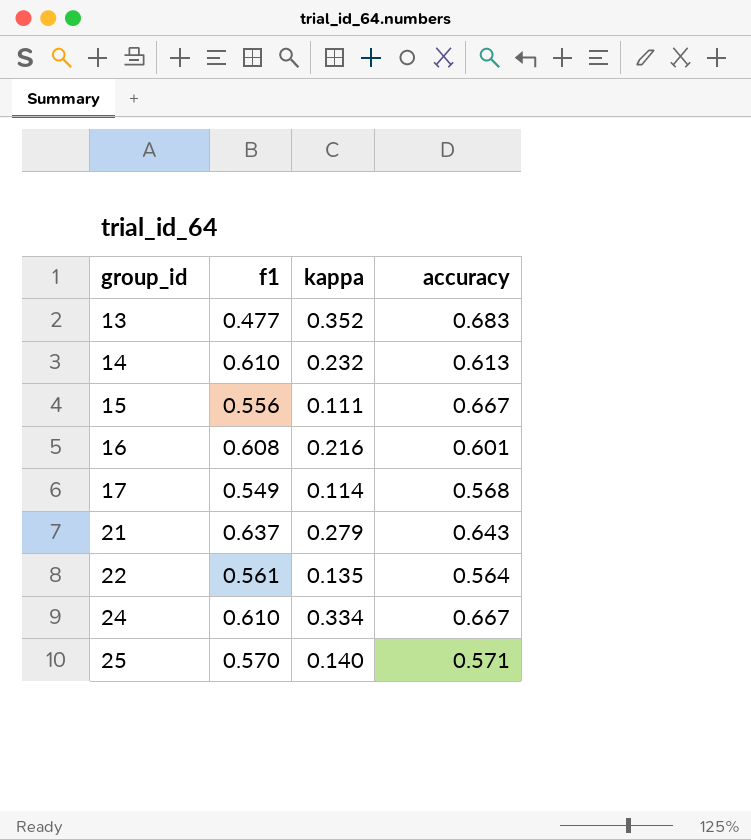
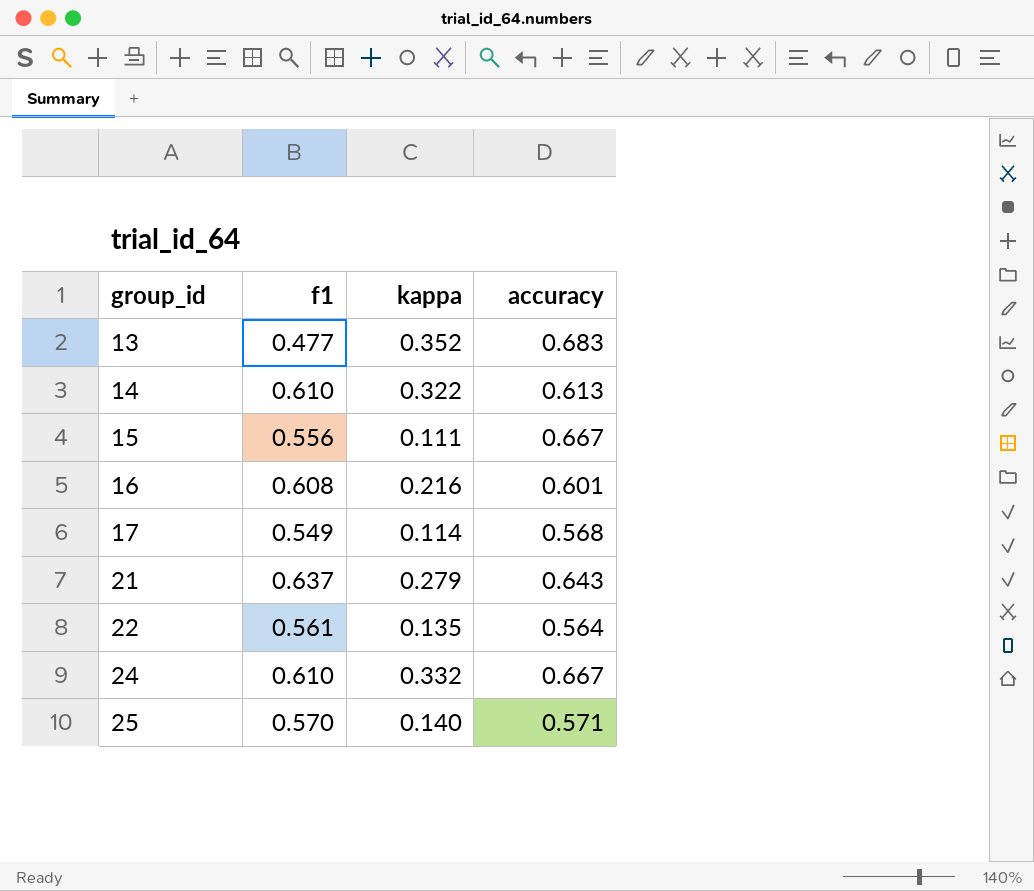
14 | kappa: 0.232 -> 0.322
24 | kappa: 0.334 -> 0.332

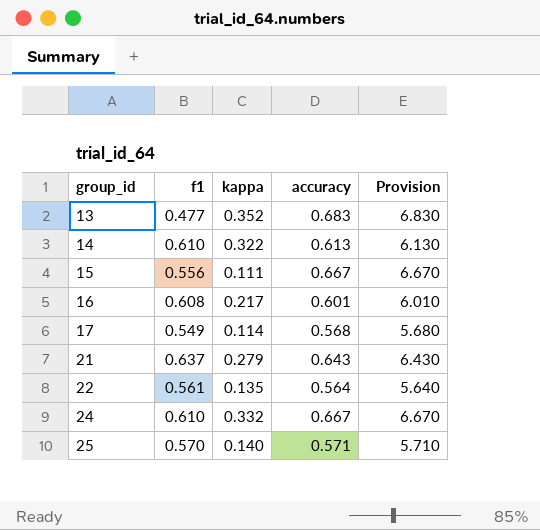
column Provision | formula: none -> [accuracy] * 10
16 | kappa: 0.216 -> 0.217

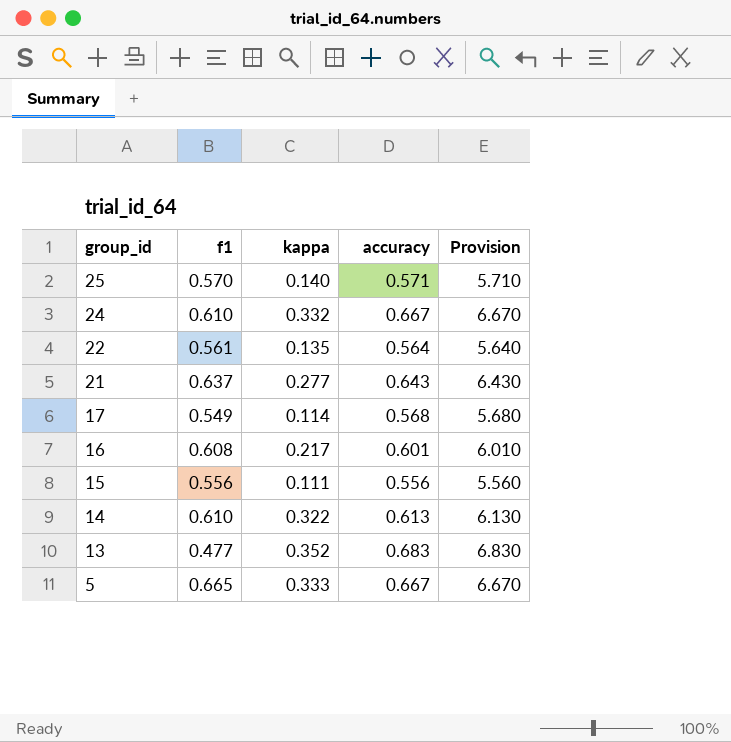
row order: group_id ascending -> group_id descending
21 | kappa: 0.279 -> 0.277
15 | accuracy: 0.667 -> 0.556
15 | Provision: 6.670 -> 5.560
row 5: none -> 0.665 | 0.333 | 0.667 | 6.670

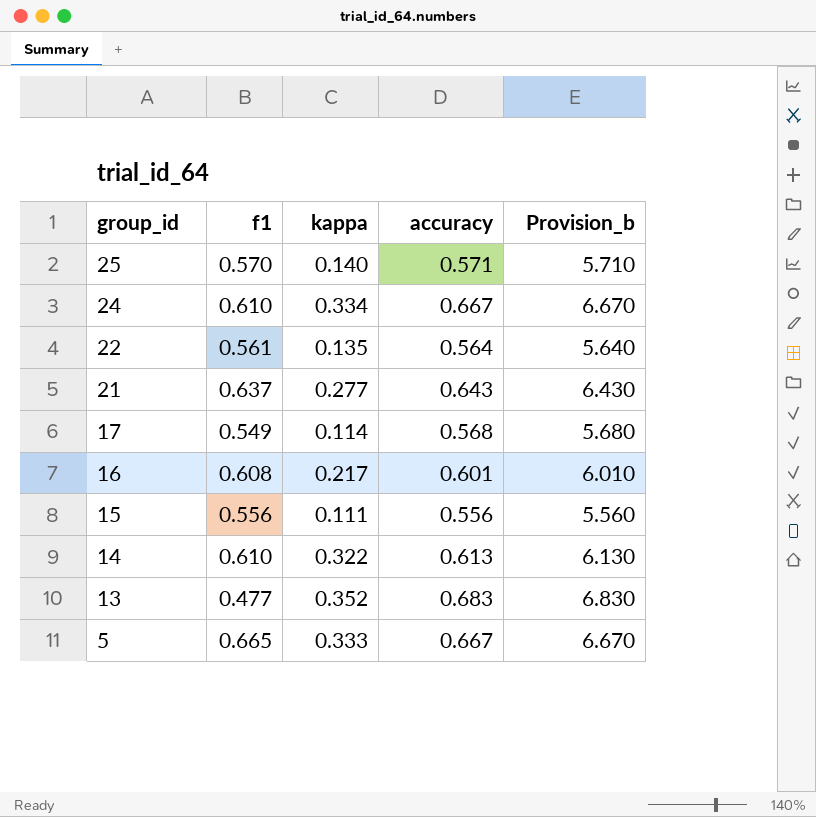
column name: Provision -> Provision_b
24 | kappa: 0.332 -> 0.334

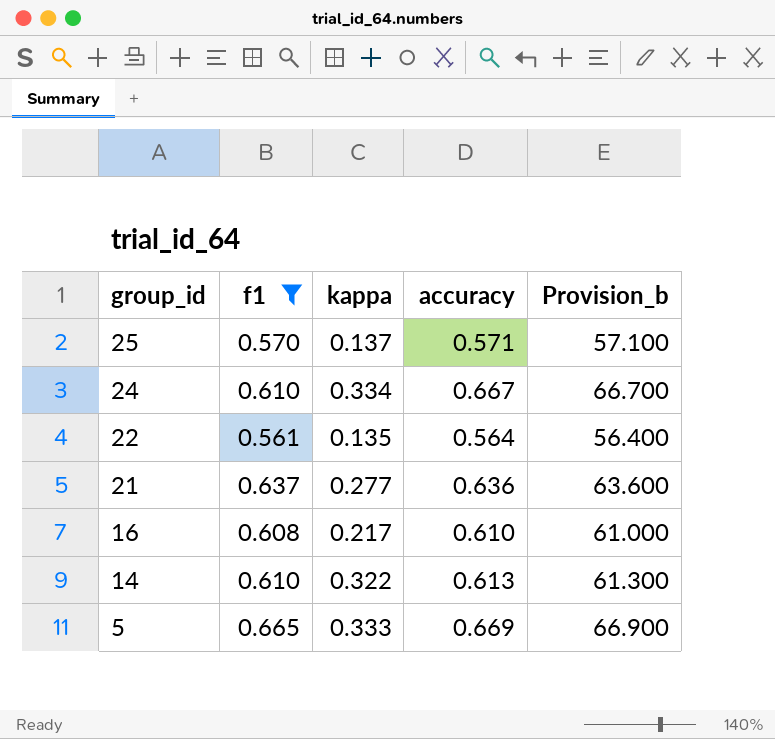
filter: none -> f1 >= 0.561
column Provision_b | formula: [accuracy] * 10 -> [accuracy] * 100
25 | kappa: 0.140 -> 0.137
21 | accuracy: 0.643 -> 0.636
16 | accuracy: 0.601 -> 0.610
5 | accuracy: 0.667 -> 0.669

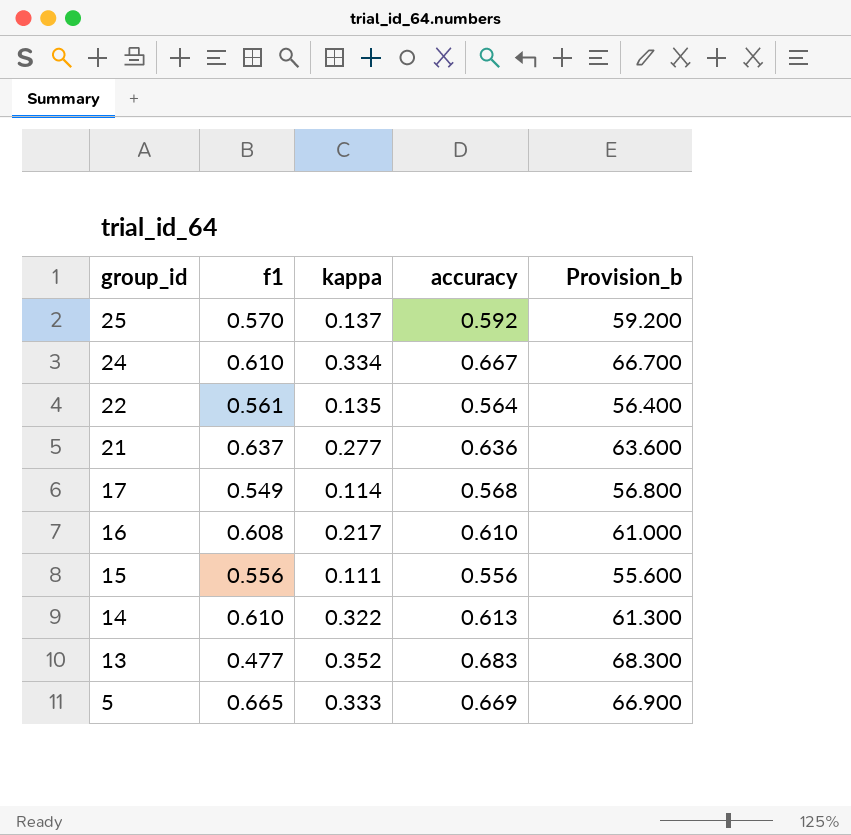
filter: f1 >= 0.561 -> none
25 | accuracy: 0.571 -> 0.592
25 | Provision_b: 57.100 -> 59.200

